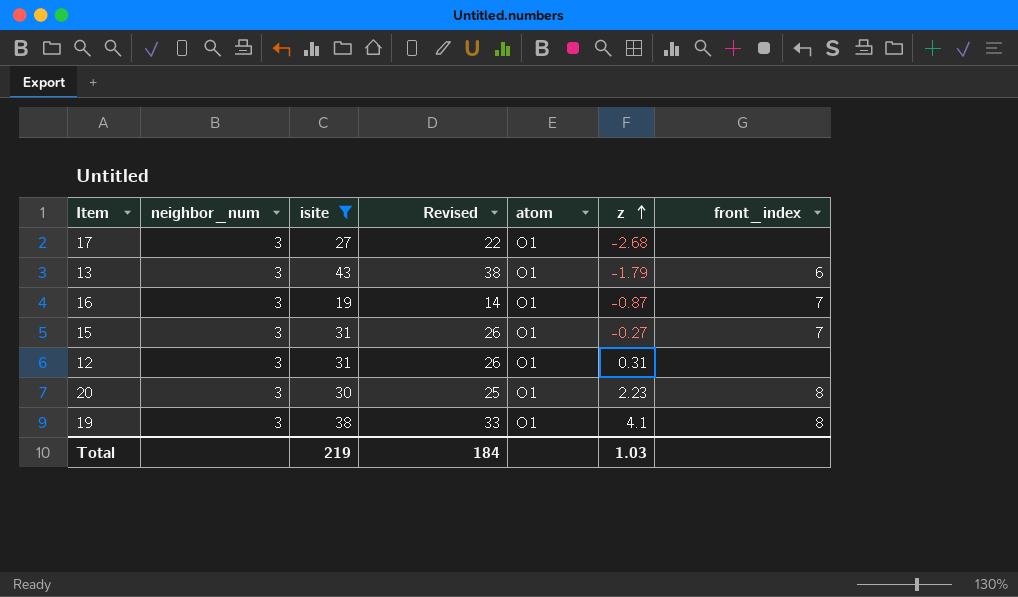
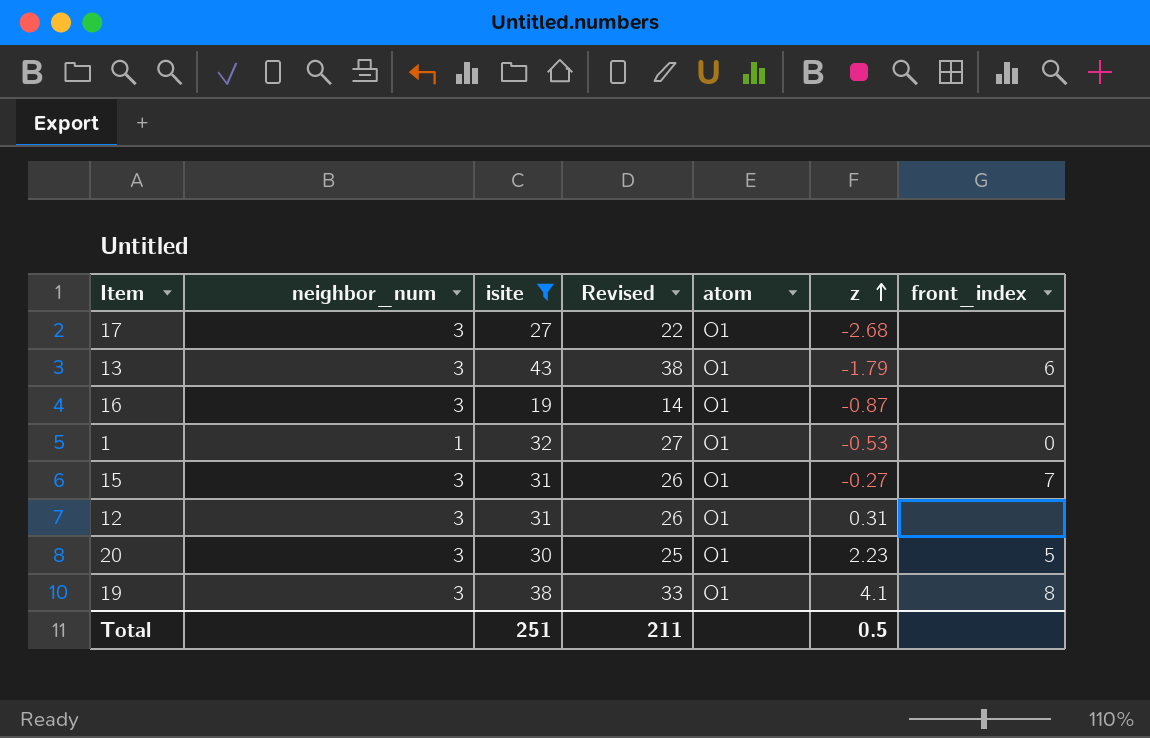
16 | front_index: 7 -> none
row 1: none -> 1 | 32 | 27 | O1 | -0.53 | 0
20 | front_index: 8 -> 5
Total | isite: 219 -> 251
Total | Revised: 184 -> 211
Total | z: 1.03 -> 0.5

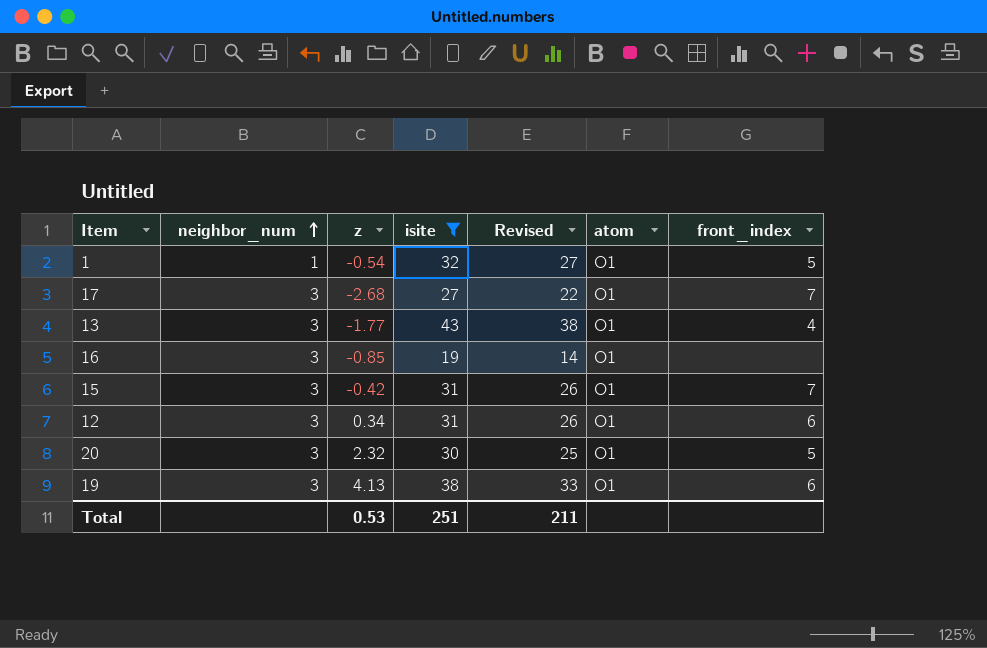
row order: z ascending -> neighbor_num ascending
column z | position: 6 -> 3
1 | z: -0.53 -> -0.54
1 | front_index: 0 -> 5
17 | front_index: none -> 7
13 | z: -1.79 -> -1.77
13 | front_index: 6 -> 4
16 | z: -0.87 -> -0.85
15 | z: -0.27 -> -0.42
12 | z: 0.31 -> 0.34
12 | front_index: none -> 6
20 | z: 2.23 -> 2.32
19 | z: 4.1 -> 4.13
19 | front_index: 8 -> 6
Total | z: 0.5 -> 0.53

